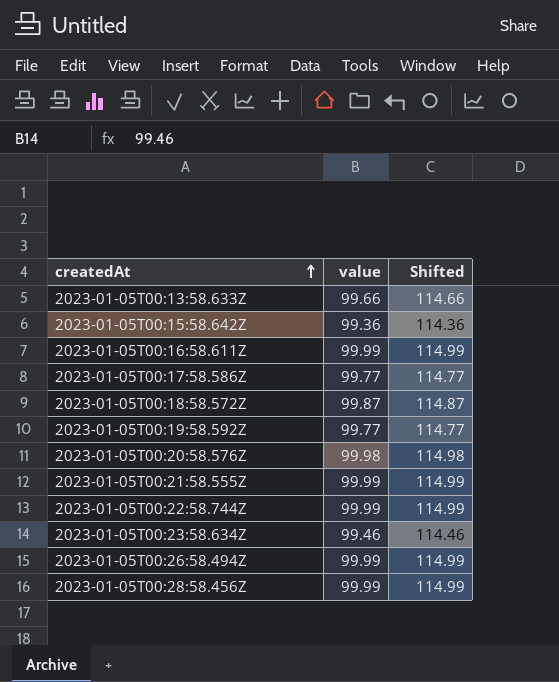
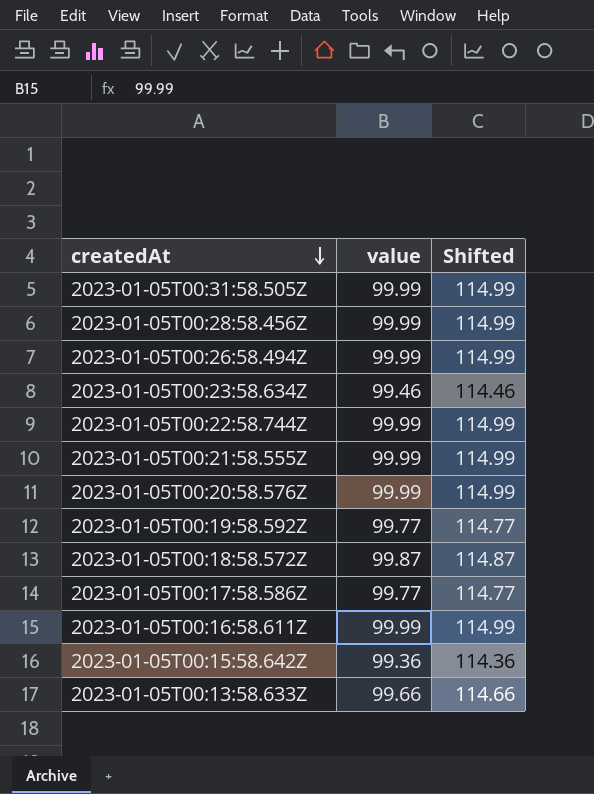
row order: createdAt ascending -> createdAt descending
row 2023-01-05T00:31:58.505Z: none -> 99.99 | 114.99
2023-01-05T00:20:58.576Z | value: 99.98 -> 99.99
2023-01-05T00:20:58.576Z | Shifted: 114.98 -> 114.99

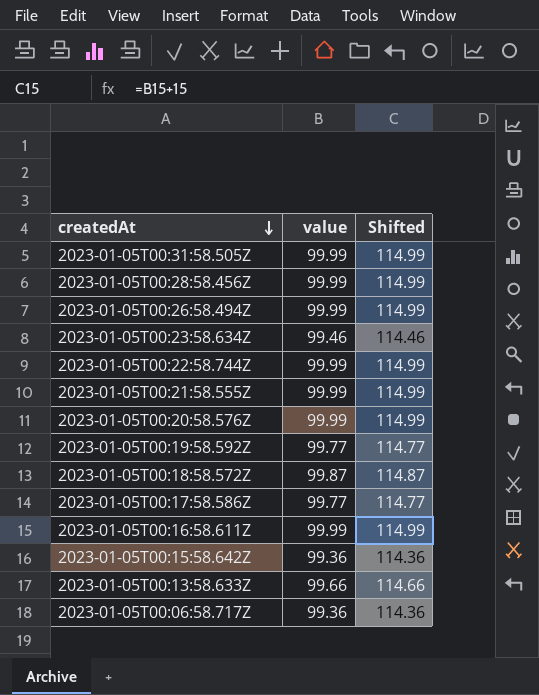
row 2023-01-05T00:06:58.717Z: none -> 99.36 | 114.36

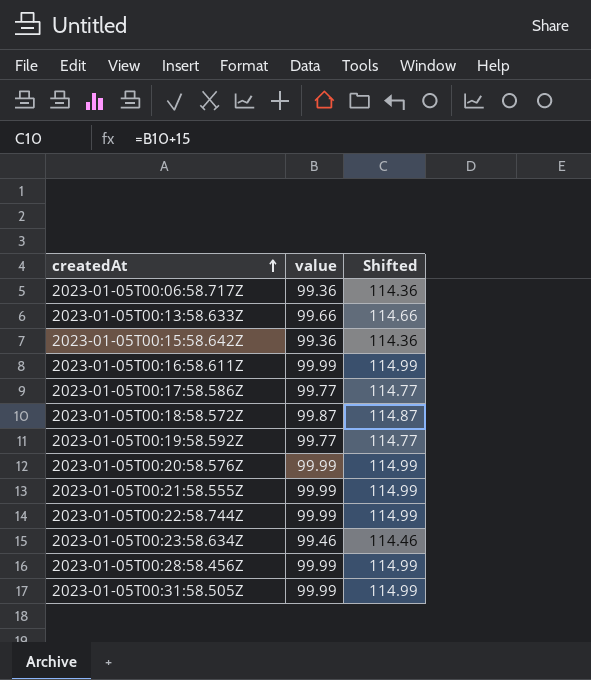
row order: createdAt descending -> createdAt ascending
row 2023-01-05T00:26:58.494Z: 99.99 | 114.99 -> none

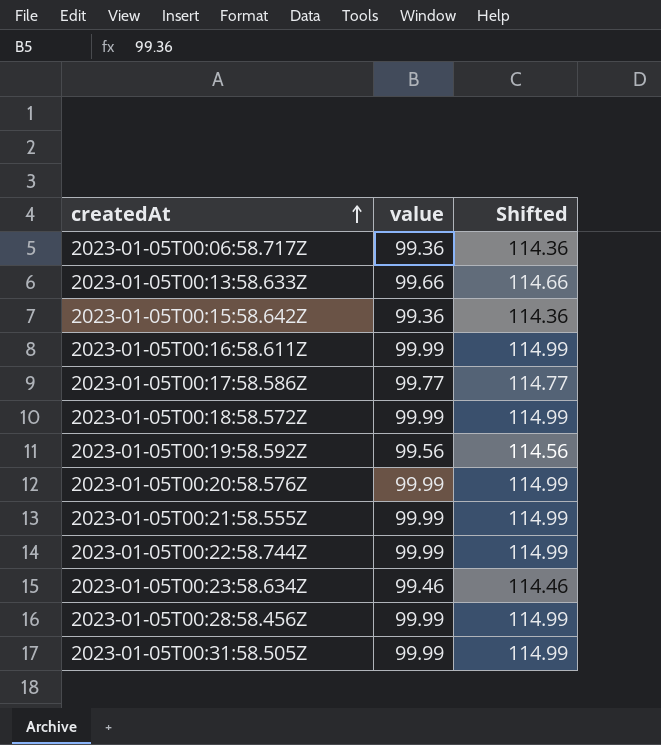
2023-01-05T00:18:58.572Z | value: 99.87 -> 99.99
2023-01-05T00:18:58.572Z | Shifted: 114.87 -> 114.99
2023-01-05T00:19:58.592Z | value: 99.77 -> 99.56
2023-01-05T00:19:58.592Z | Shifted: 114.77 -> 114.56

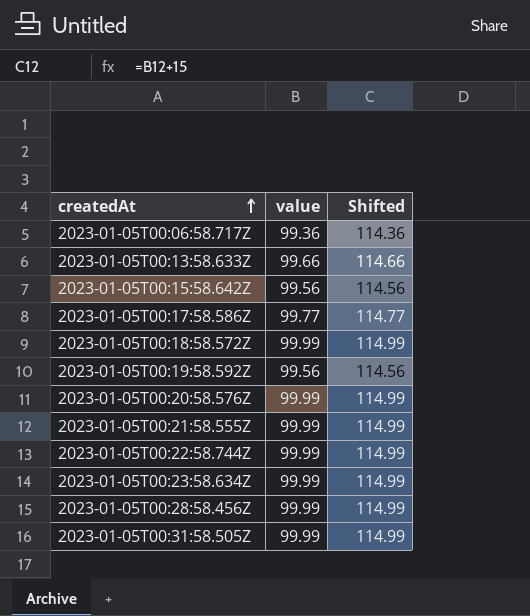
row 2023-01-05T00:16:58.611Z: 99.99 | 114.99 -> none
2023-01-05T00:15:58.642Z | value: 99.36 -> 99.56
2023-01-05T00:15:58.642Z | Shifted: 114.36 -> 114.56
2023-01-05T00:23:58.634Z | value: 99.46 -> 99.99
2023-01-05T00:23:58.634Z | Shifted: 114.46 -> 114.99

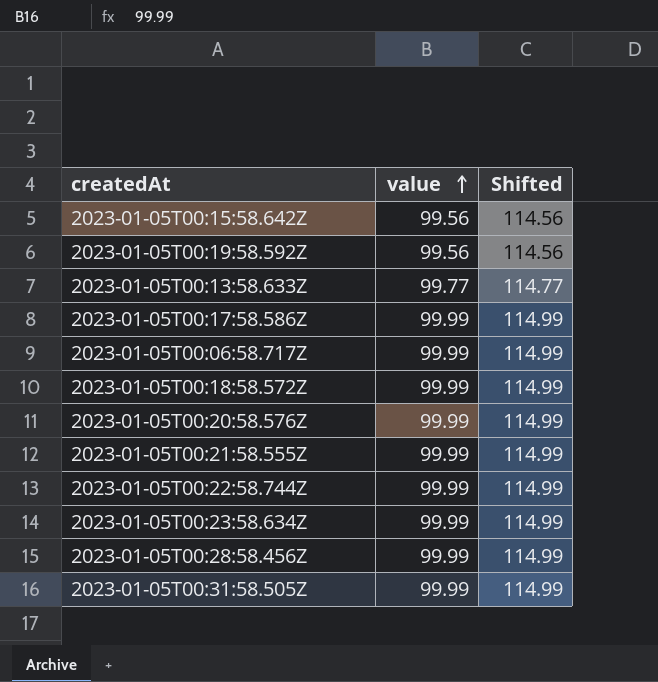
row order: createdAt ascending -> value ascending
2023-01-05T00:13:58.633Z | value: 99.66 -> 99.77
2023-01-05T00:13:58.633Z | Shifted: 114.66 -> 114.77
2023-01-05T00:17:58.586Z | value: 99.77 -> 99.99
2023-01-05T00:17:58.586Z | Shifted: 114.77 -> 114.99
2023-01-05T00:06:58.717Z | value: 99.36 -> 99.99
2023-01-05T00:06:58.717Z | Shifted: 114.36 -> 114.99

